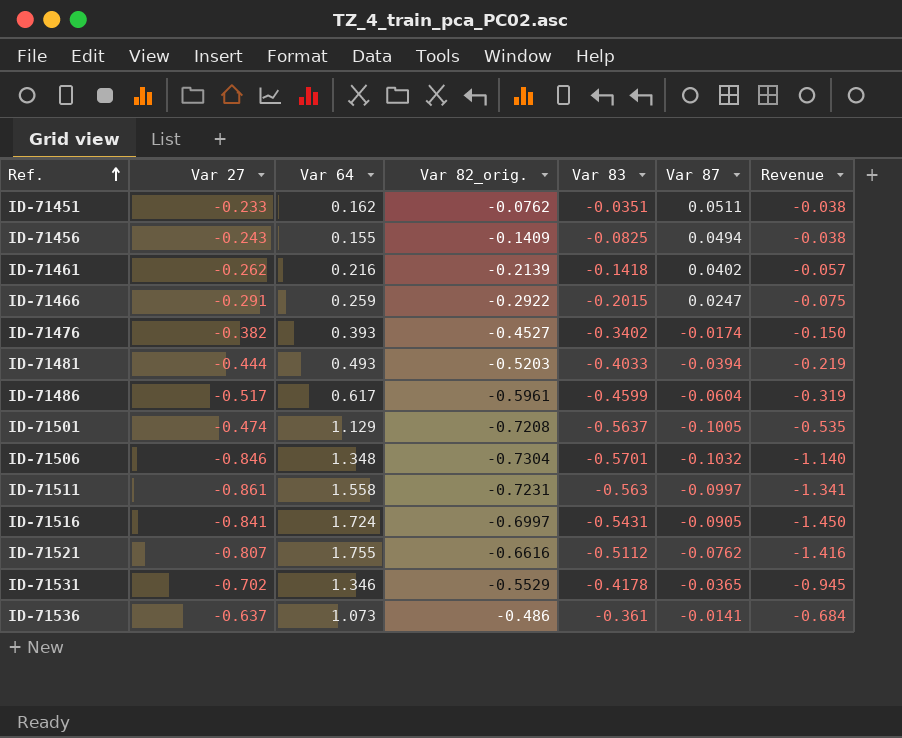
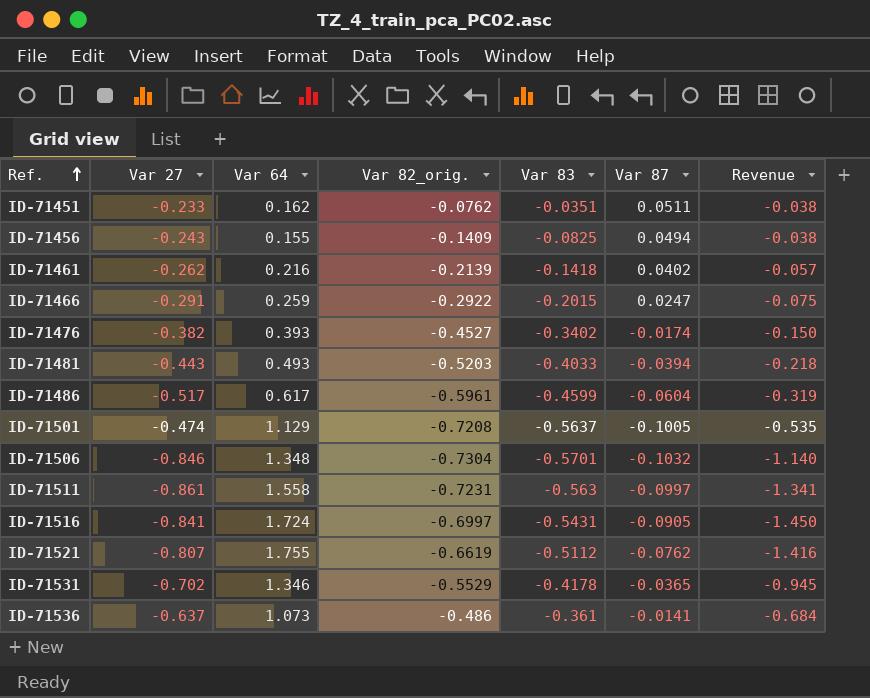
ID-71481 | Var 27: -0.444 -> -0.443
ID-71481 | Revenue: -0.219 -> -0.218
ID-71521 | Var 82_orig.: -0.6616 -> -0.6619

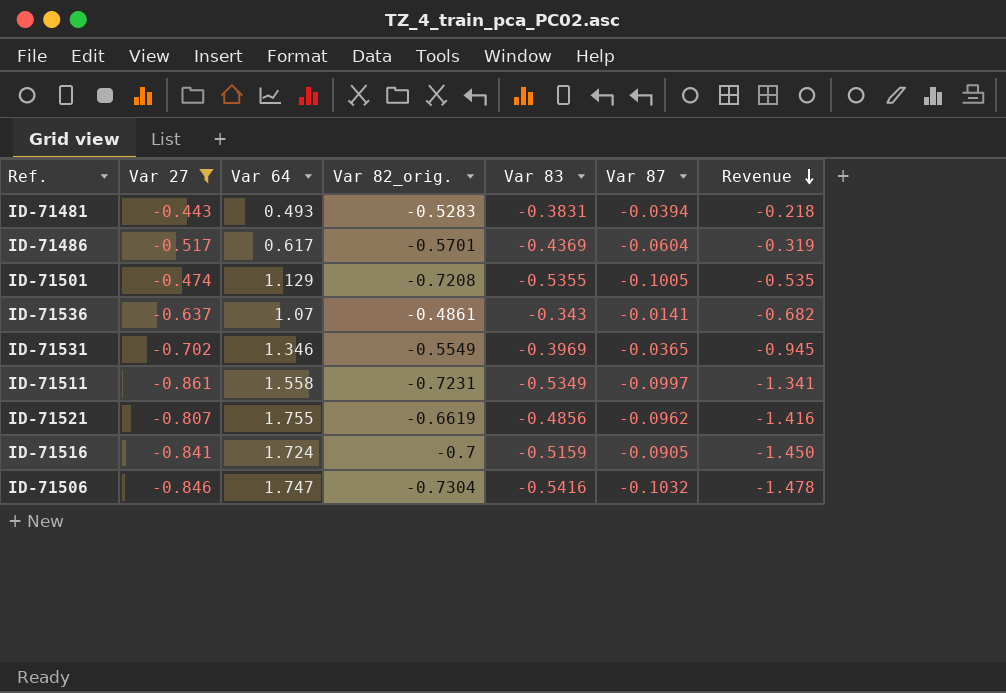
filter: none -> Var 27 <= -0.443
row order: Ref. ascending -> Revenue descending
ID-71481 | Var 82_orig.: -0.5203 -> -0.5283
ID-71481 | Var 83: -0.4033 -> -0.3831
ID-71486 | Var 82_orig.: -0.5961 -> -0.5701
ID-71486 | Var 83: -0.4599 -> -0.4369
ID-71501 | Var 83: -0.5637 -> -0.5355
ID-71536 | Var 64: 1.073 -> 1.07
ID-71536 | Var 82_orig.: -0.486 -> -0.4861
ID-71536 | Var 83: -0.361 -> -0.343
ID-71536 | Revenue: -0.684 -> -0.682
ID-71531 | Var 82_orig.: -0.5529 -> -0.5549
ID-71531 | Var 83: -0.4178 -> -0.3969
ID-71511 | Var 83: -0.563 -> -0.5349
ID-71521 | Var 83: -0.5112 -> -0.4856
ID-71521 | Var 87: -0.0762 -> -0.0962
ID-71516 | Var 82_orig.: -0.6997 -> -0.7
ID-71516 | Var 83: -0.5431 -> -0.5159
ID-71506 | Var 64: 1.348 -> 1.747
ID-71506 | Var 83: -0.5701 -> -0.5416
ID-71506 | Revenue: -1.140 -> -1.478

